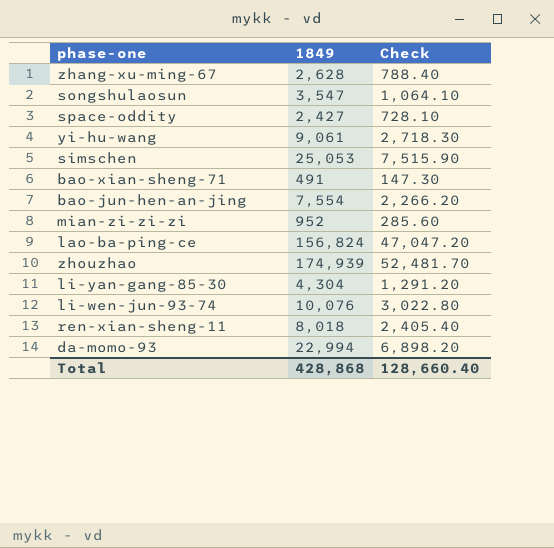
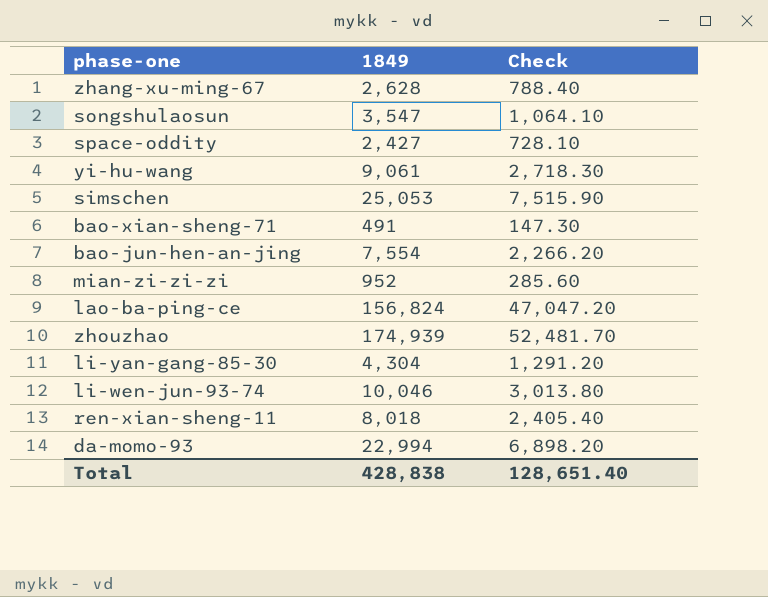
li-wen-jun-93-74 | 1849: 10,076 -> 10,046
li-wen-jun-93-74 | Check: 3,022.80 -> 3,013.80
Total | 1849: 428,868 -> 428,838
Total | Check: 128,660.40 -> 128,651.40

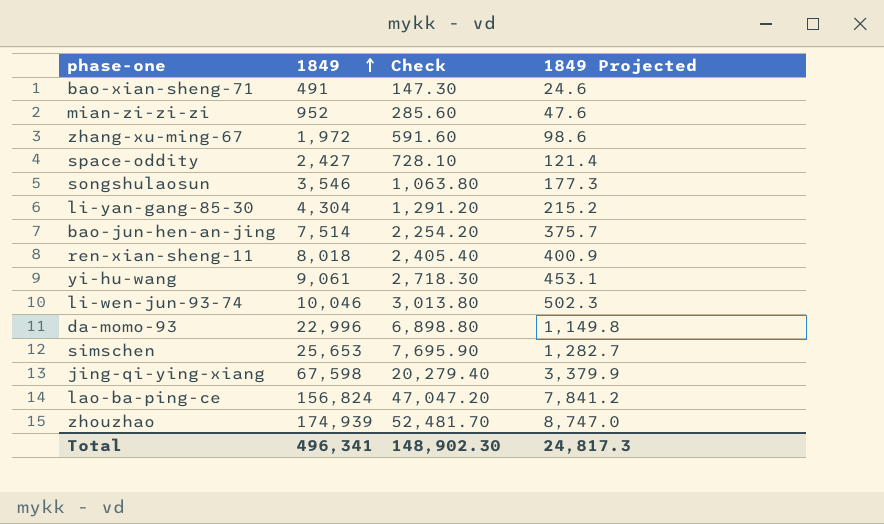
row order: none -> 1849 ascending
column 1849 Projected | formula: none -> [1849] * 0.05
zhang-xu-ming-67 | 1849: 2,628 -> 1,972
zhang-xu-ming-67 | Check: 788.40 -> 591.60
songshulaosun | 1849: 3,547 -> 3,546
songshulaosun | Check: 1,064.10 -> 1,063.80
bao-jun-hen-an-jing | 1849: 7,554 -> 7,514
bao-jun-hen-an-jing | Check: 2,266.20 -> 2,254.20
da-momo-93 | 1849: 22,994 -> 22,996
da-momo-93 | Check: 6,898.20 -> 6,898.80
simschen | 1849: 25,053 -> 25,653
simschen | Check: 7,515.90 -> 7,695.90
row jing-qi-ying-xiang: none -> 67,598 | 20,279.40 | 3,379.9
Total | 1849: 428,838 -> 496,341
Total | Check: 128,651.40 -> 148,902.30

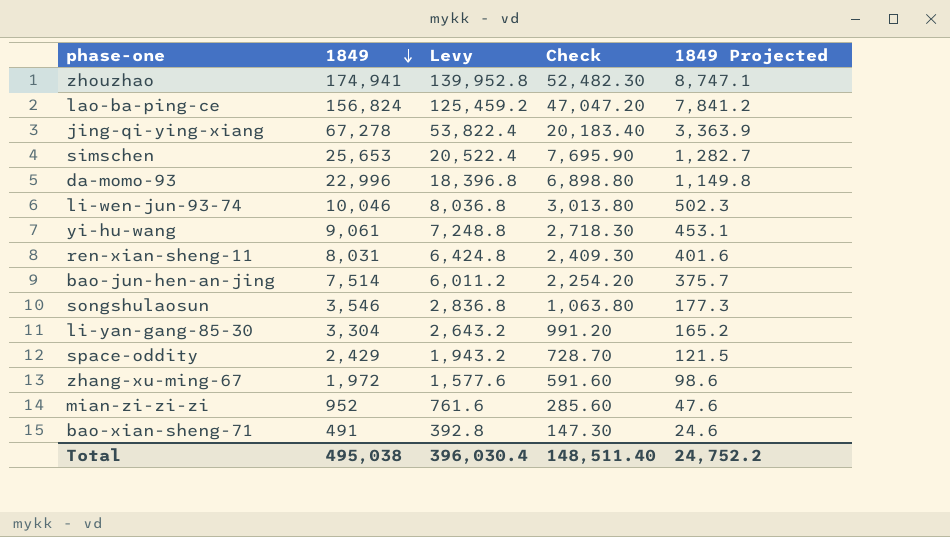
row order: 1849 ascending -> 1849 descending
column Levy | formula: none -> [1849] * 0.8
zhouzhao | 1849: 174,939 -> 174,941
zhouzhao | Check: 52,481.70 -> 52,482.30
zhouzhao | 1849 Projected: 8,747.0 -> 8,747.1
jing-qi-ying-xiang | 1849: 67,598 -> 67,278
jing-qi-ying-xiang | Check: 20,279.40 -> 20,183.40
jing-qi-ying-xiang | 1849 Projected: 3,379.9 -> 3,363.9
ren-xian-sheng-11 | 1849: 8,018 -> 8,031
ren-xian-sheng-11 | Check: 2,405.40 -> 2,409.30
ren-xian-sheng-11 | 1849 Projected: 400.9 -> 401.6
li-yan-gang-85-30 | 1849: 4,304 -> 3,304
li-yan-gang-85-30 | Check: 1,291.20 -> 991.20
li-yan-gang-85-30 | 1849 Projected: 215.2 -> 165.2
space-oddity | 1849: 2,427 -> 2,429
space-oddity | Check: 728.10 -> 728.70
space-oddity | 1849 Projected: 121.4 -> 121.5
Total | 1849: 496,341 -> 495,038
Total | Check: 148,902.30 -> 148,511.40
Total | 1849 Projected: 24,817.3 -> 24,752.2

